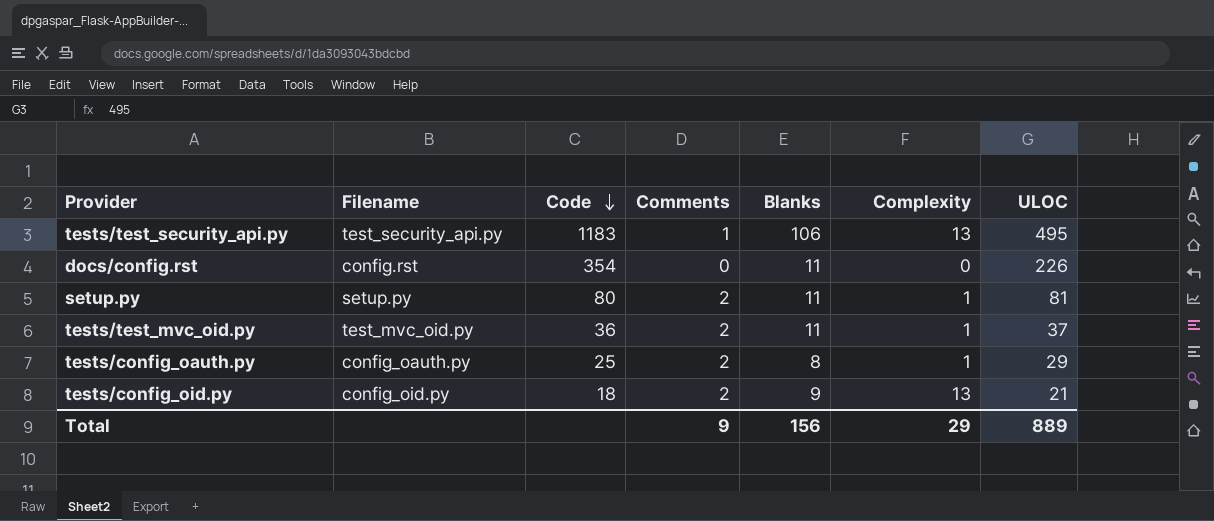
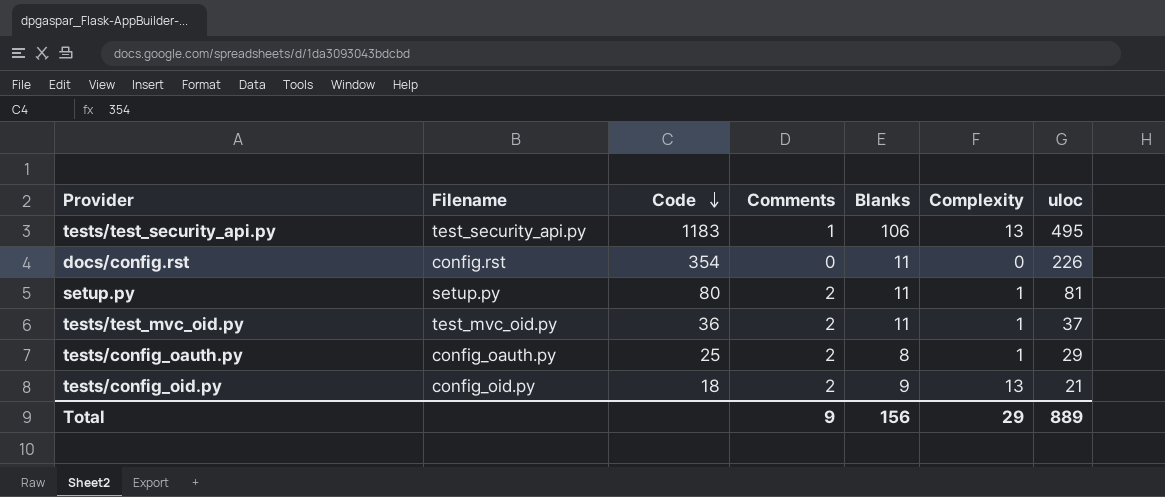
column name: ULOC -> uloc

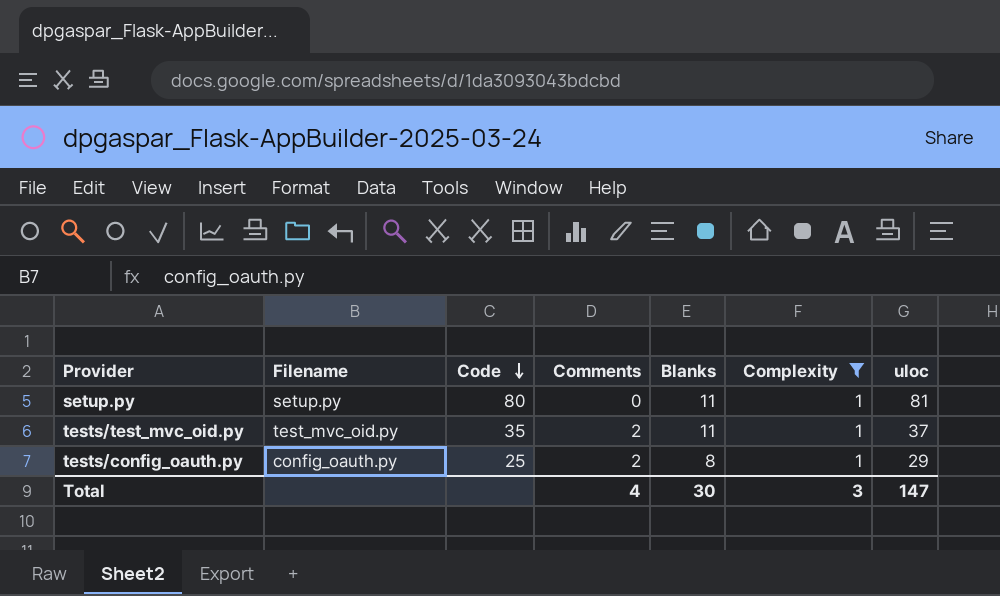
filter: none -> Complexity = 1
setup.py | Comments: 2 -> 0
tests/test_mvc_oid.py | Code: 36 -> 35
Total | Comments: 9 -> 4
Total | Blanks: 156 -> 30
Total | Complexity: 29 -> 3
Total | uloc: 889 -> 147

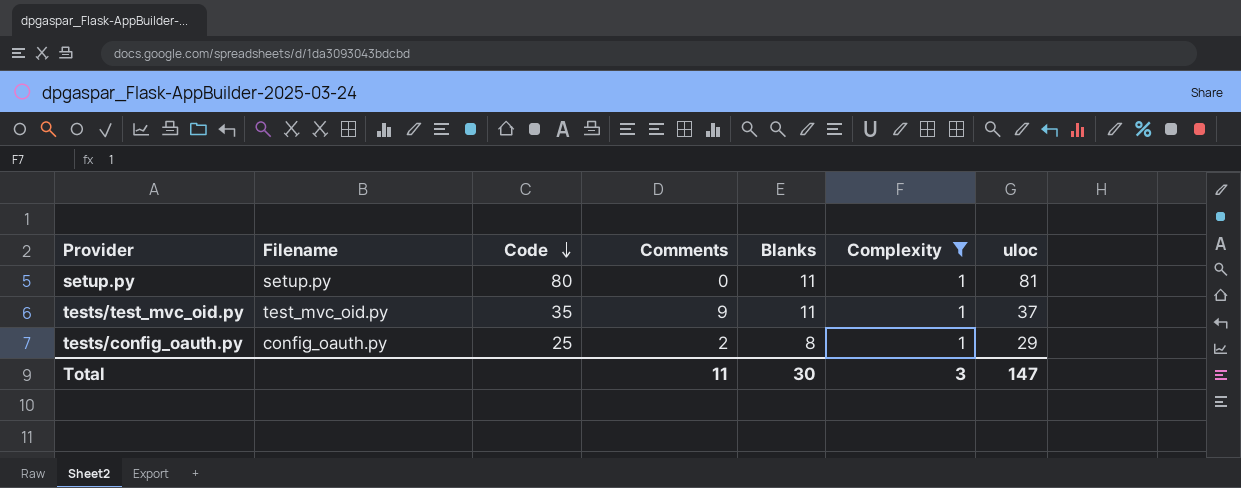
tests/test_mvc_oid.py | Comments: 2 -> 9
Total | Comments: 4 -> 11

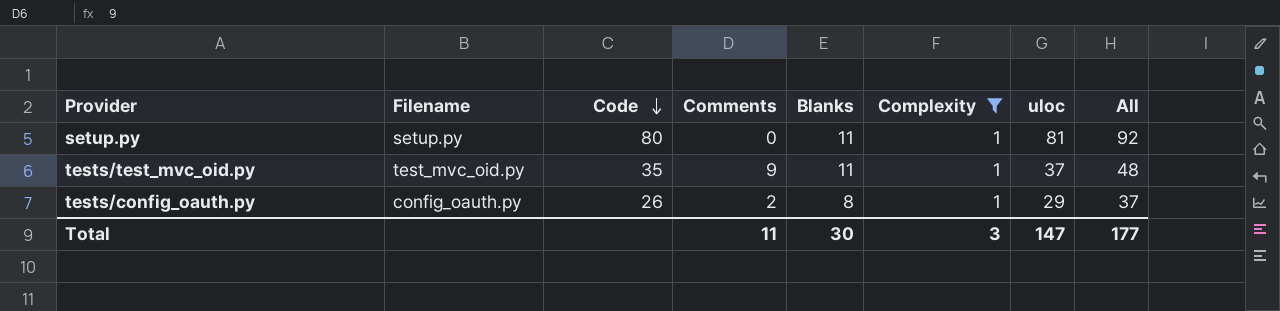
column All | formula: none -> [Blanks] + [uloc]
tests/config_oauth.py | Code: 25 -> 26

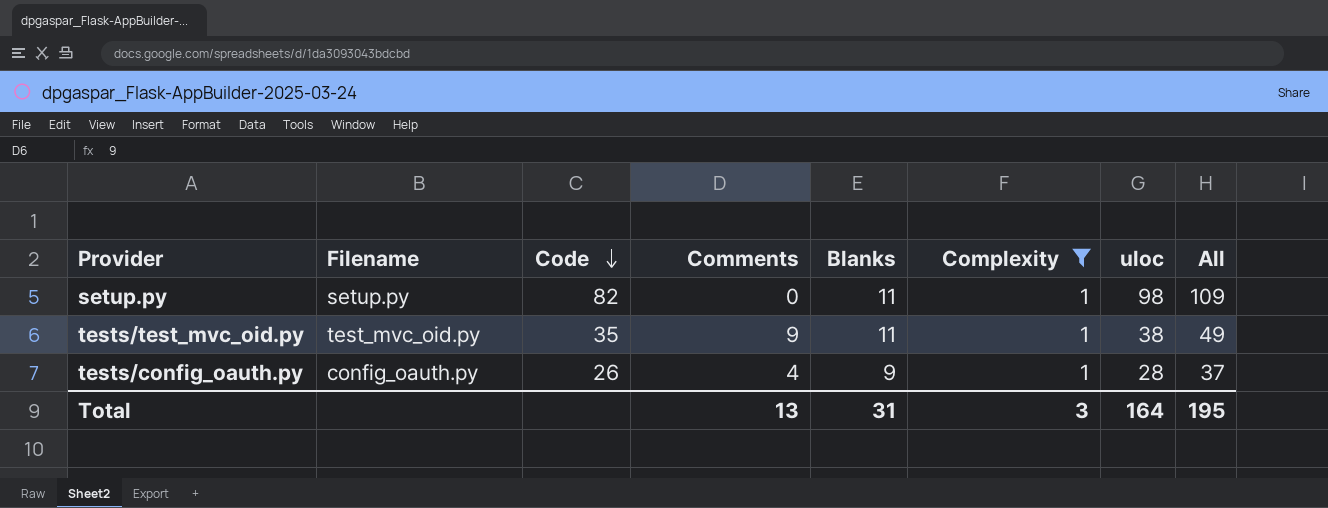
setup.py | Code: 80 -> 82
setup.py | uloc: 81 -> 98
setup.py | All: 92 -> 109
tests/test_mvc_oid.py | uloc: 37 -> 38
tests/test_mvc_oid.py | All: 48 -> 49
tests/config_oauth.py | Comments: 2 -> 4
tests/config_oauth.py | Blanks: 8 -> 9
tests/config_oauth.py | uloc: 29 -> 28
Total | Comments: 11 -> 13
Total | Blanks: 30 -> 31
Total | uloc: 147 -> 164
Total | All: 177 -> 195

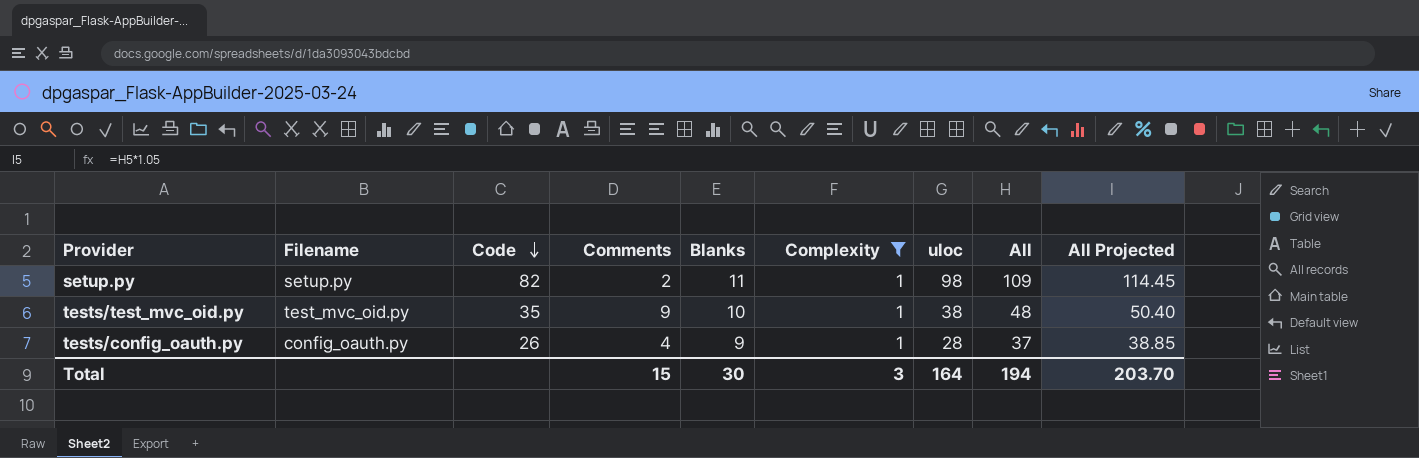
column All Projected | formula: none -> [All] * 1.05
setup.py | Comments: 0 -> 2
tests/test_mvc_oid.py | Blanks: 11 -> 10
tests/test_mvc_oid.py | All: 49 -> 48
Total | Comments: 13 -> 15
Total | Blanks: 31 -> 30
Total | All: 195 -> 194

